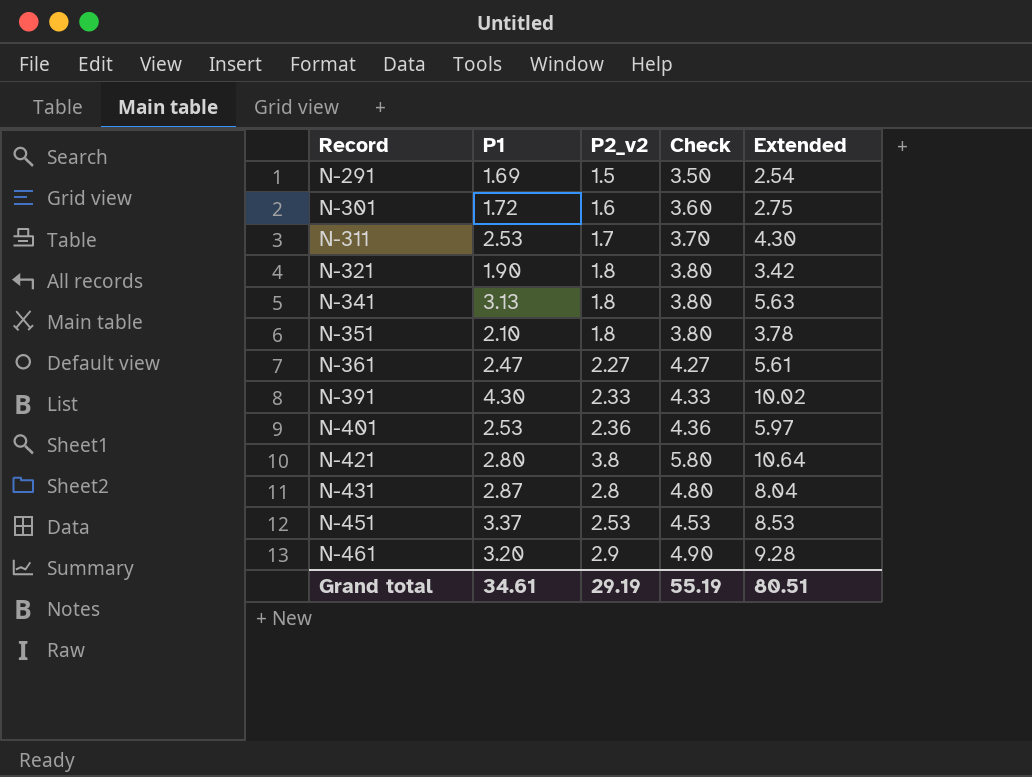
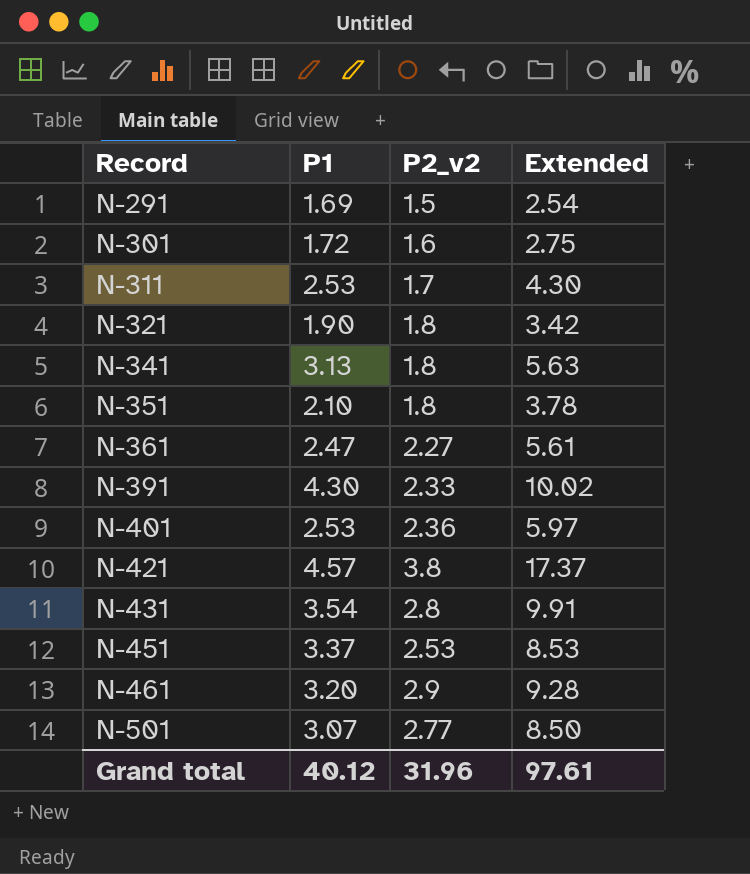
column Check | formula: [P2_v2] + 2 -> none
N-421 | P1: 2.80 -> 4.57
N-421 | Extended: 10.64 -> 17.37
N-431 | P1: 2.87 -> 3.54
N-431 | Extended: 8.04 -> 9.91
row N-501: none -> 3.07 | 2.77 | 8.50
Grand total | P1: 34.61 -> 40.12
Grand total | P2_v2: 29.19 -> 31.96
Grand total | Extended: 80.51 -> 97.61

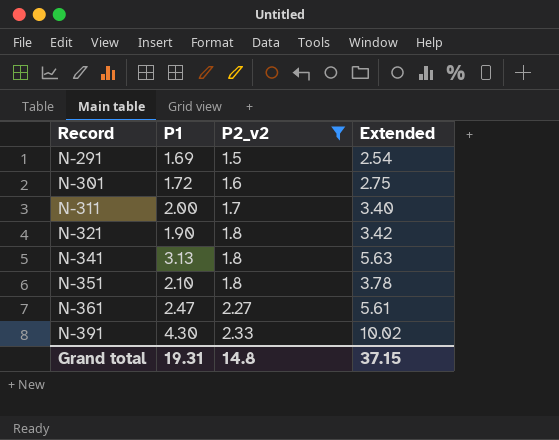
filter: none -> P2_v2 <= 2.33
N-311 | P1: 2.53 -> 2.00
N-311 | Extended: 4.30 -> 3.40
Grand total | P1: 40.12 -> 19.31
Grand total | P2_v2: 31.96 -> 14.8
Grand total | Extended: 97.61 -> 37.15

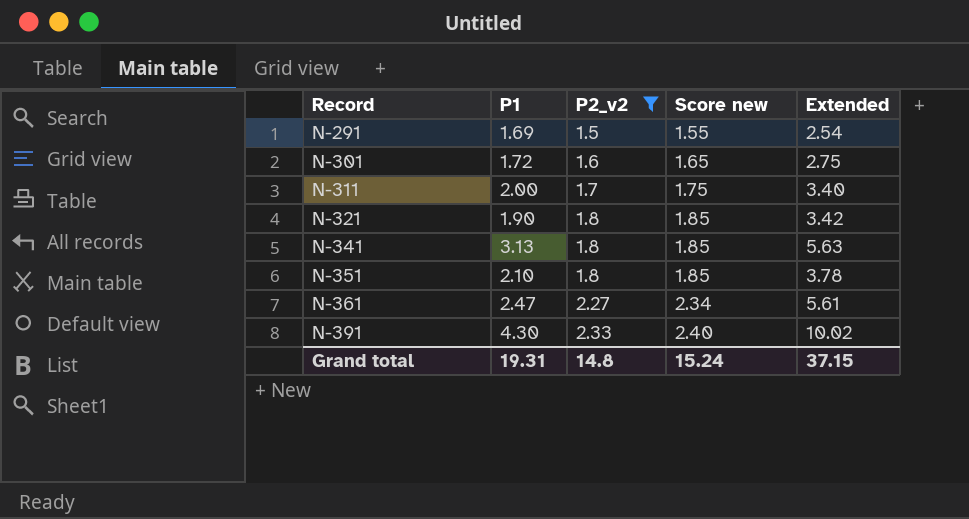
column Score new | formula: none -> [P2_v2] * 1.03

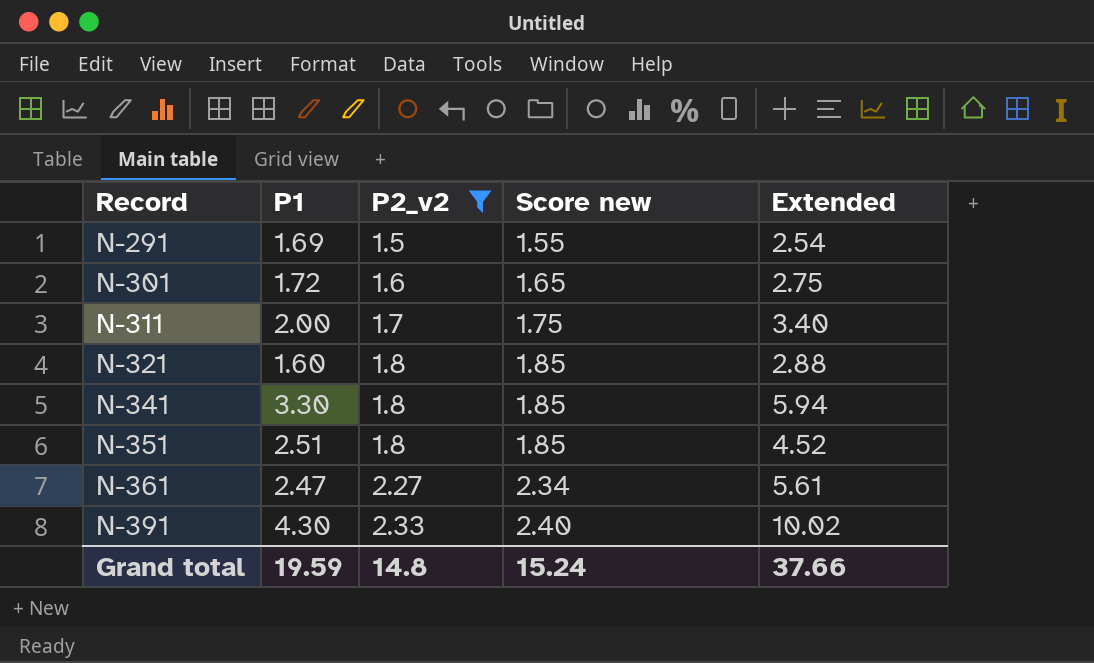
N-321 | P1: 1.90 -> 1.60
N-321 | Extended: 3.42 -> 2.88
N-341 | P1: 3.13 -> 3.30
N-341 | Extended: 5.63 -> 5.94
N-351 | P1: 2.10 -> 2.51
N-351 | Extended: 3.78 -> 4.52
Grand total | P1: 19.31 -> 19.59
Grand total | Extended: 37.15 -> 37.66

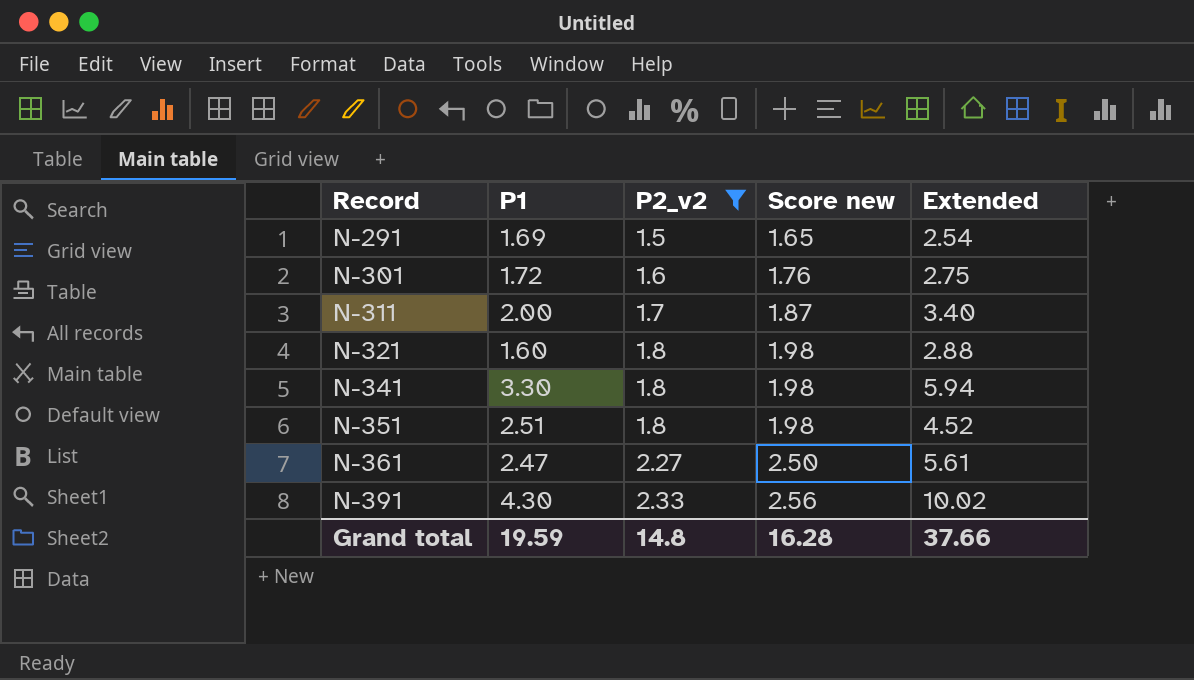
column Score new | formula: [P2_v2] * 1.03 -> [P2_v2] * 1.1
Grand total | Score new: 15.24 -> 16.28

